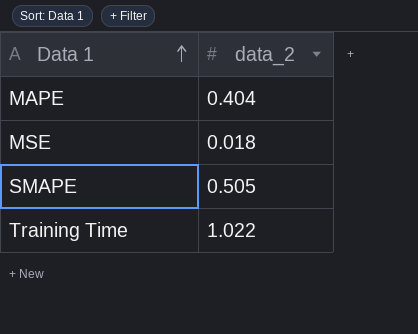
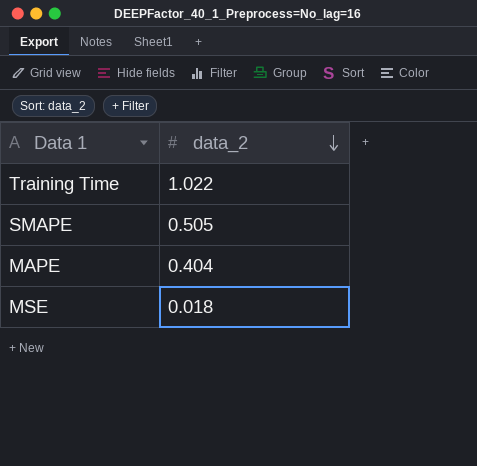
row order: Data 1 ascending -> data_2 descending

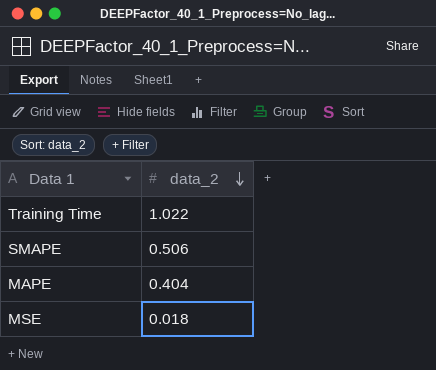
SMAPE | data_2: 0.505 -> 0.506

